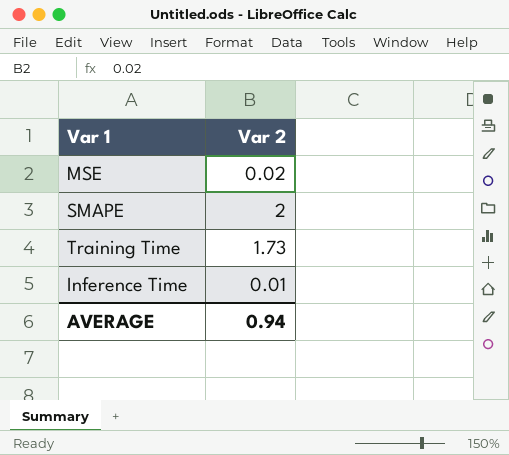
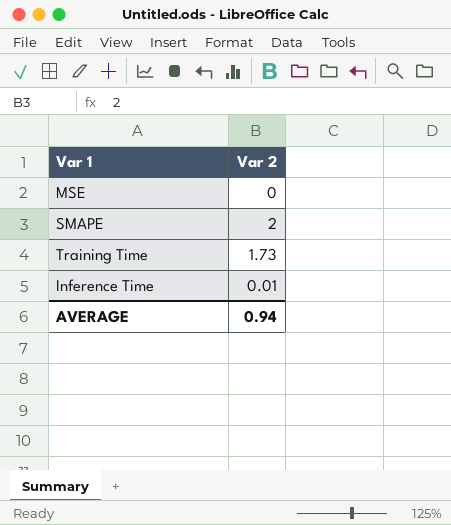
MSE | Var 2: 0.02 -> 0

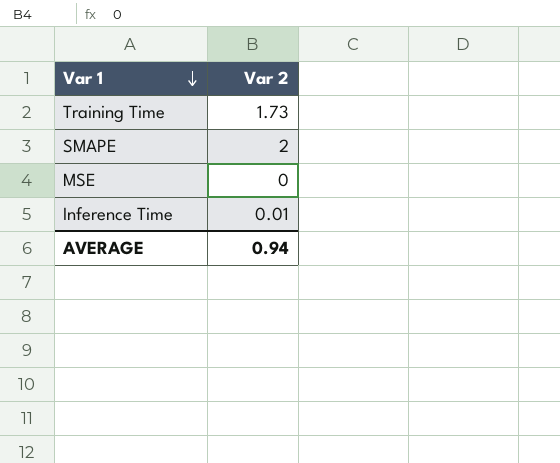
row order: none -> Var 1 descending

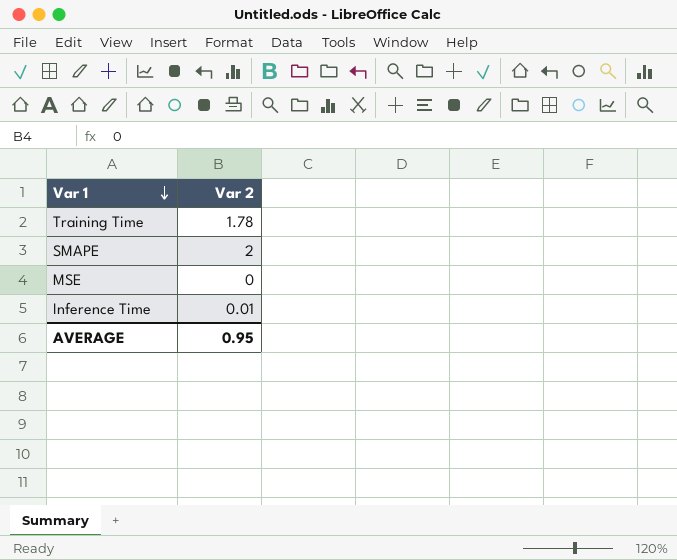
Training Time | Var 2: 1.73 -> 1.78
AVERAGE | Var 2: 0.94 -> 0.95

